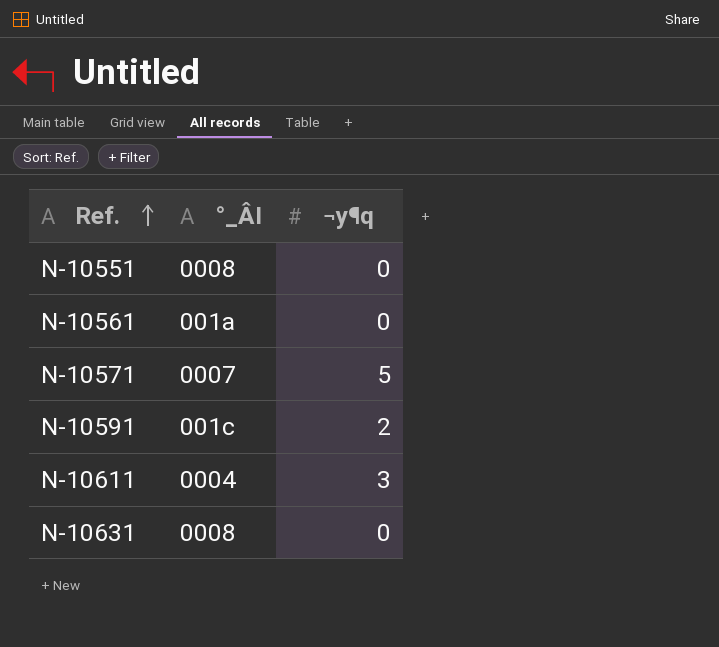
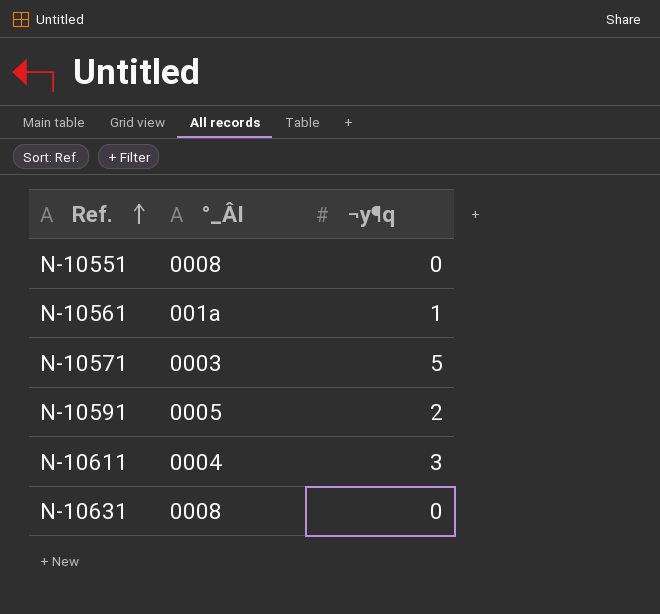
N-10561 | ¬y¶q: 0 -> 1
N-10571 | °_ÂI: 0007 -> 0003
N-10591 | °_ÂI: 001c -> 0005

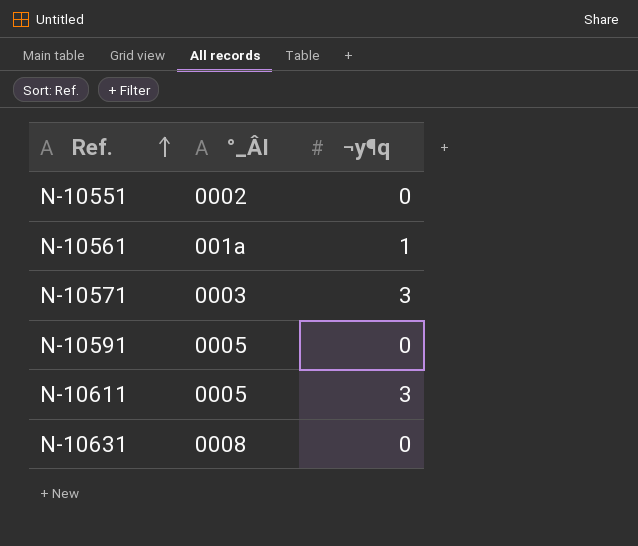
N-10551 | °_ÂI: 0008 -> 0002
N-10571 | ¬y¶q: 5 -> 3
N-10591 | ¬y¶q: 2 -> 0
N-10611 | °_ÂI: 0004 -> 0005

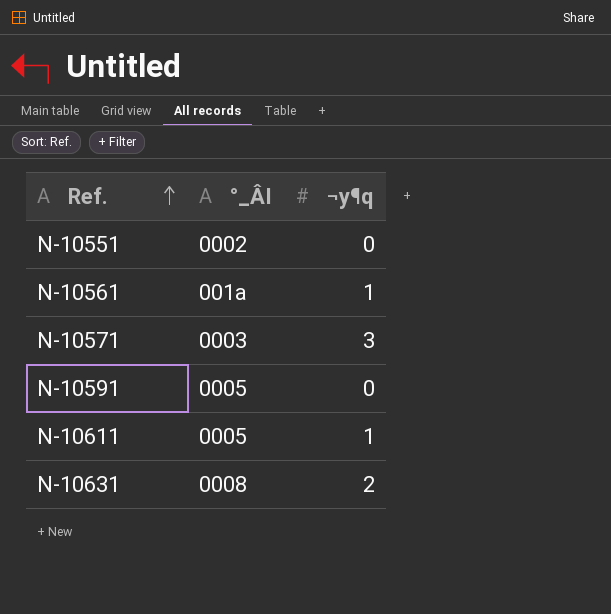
N-10611 | ¬y¶q: 3 -> 1
N-10631 | ¬y¶q: 0 -> 2

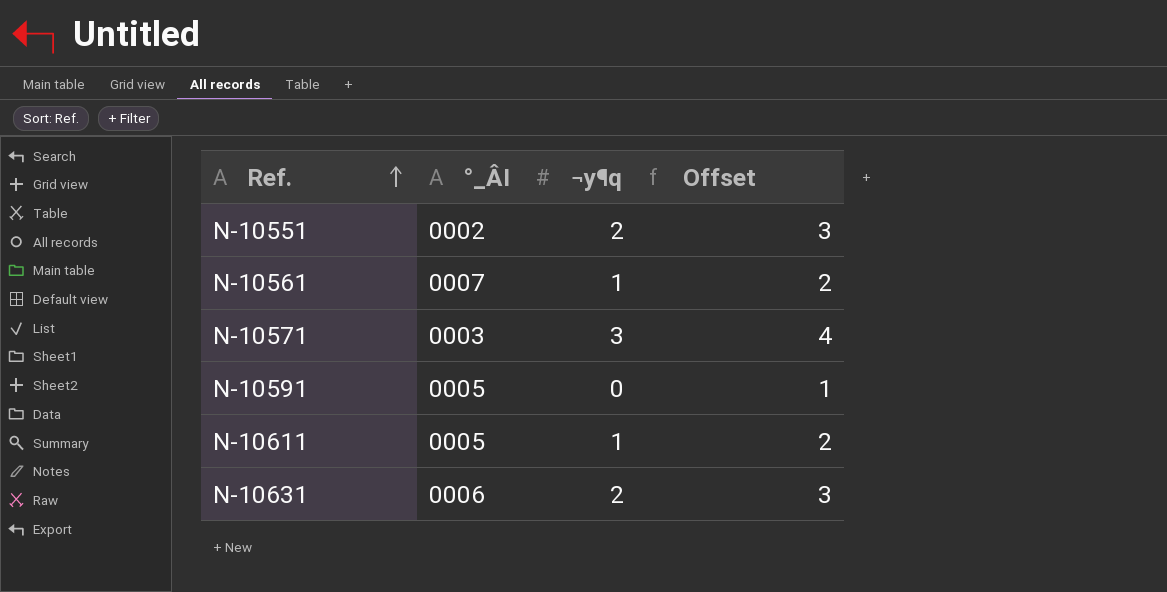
column Offset | formula: none -> [¬y¶q] + 1
N-10551 | ¬y¶q: 0 -> 2
N-10561 | °_ÂI: 001a -> 0007
N-10631 | °_ÂI: 0008 -> 0006

